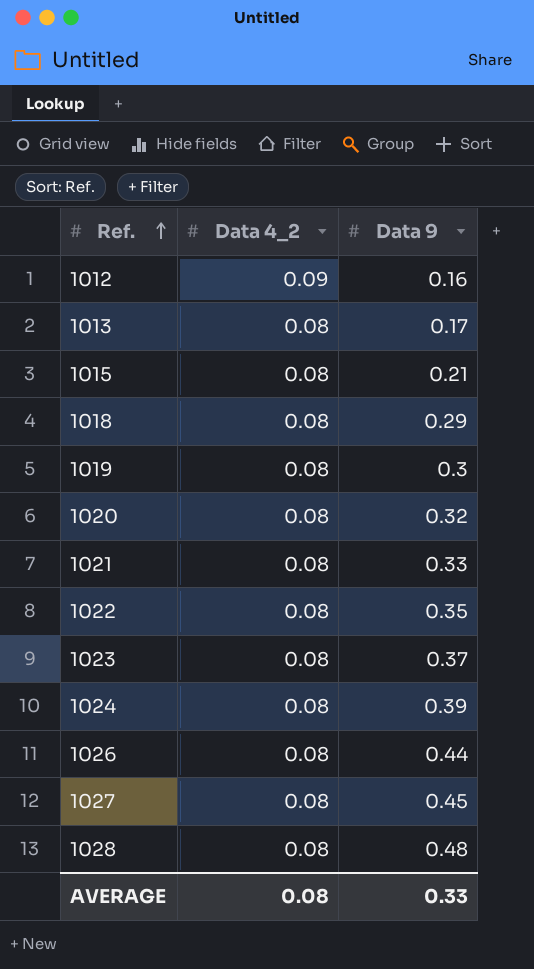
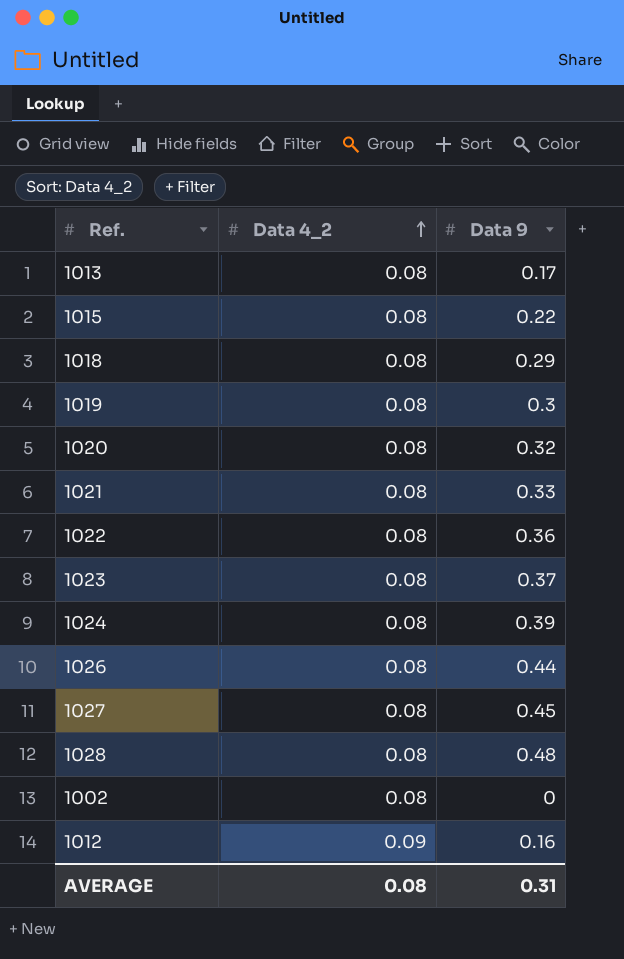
row order: Ref. ascending -> Data 4_2 ascending
1015 | Data 9: 0.21 -> 0.22
1022 | Data 9: 0.35 -> 0.36
row 1002: none -> 0.08 | 0
AVERAGE | Data 9: 0.33 -> 0.31

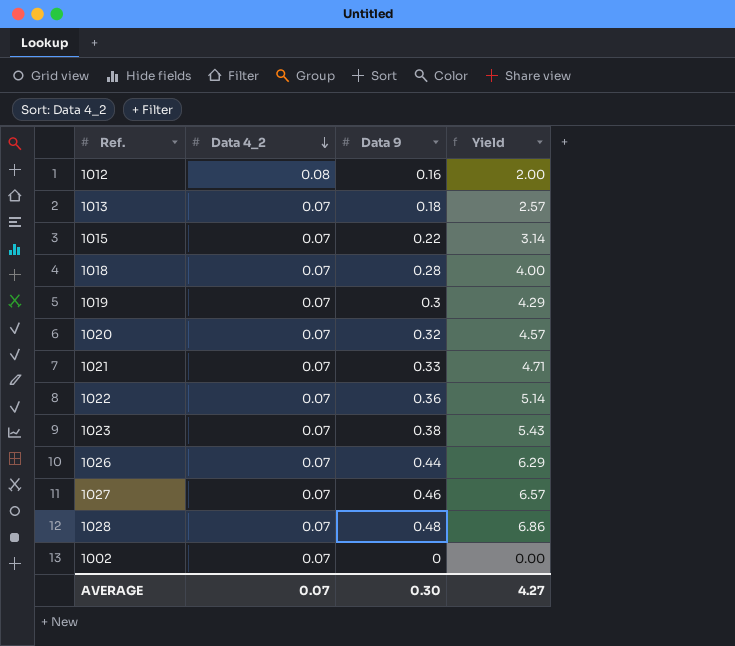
row order: Data 4_2 ascending -> Data 4_2 descending
column Yield | formula: none -> [Data 9] / [Data 4_2]
row 1024: 0.08 | 0.39 -> none
1012 | Data 4_2: 0.09 -> 0.08
1013 | Data 4_2: 0.08 -> 0.07
1013 | Data 9: 0.17 -> 0.18
1015 | Data 4_2: 0.08 -> 0.07
1018 | Data 4_2: 0.08 -> 0.07
1018 | Data 9: 0.29 -> 0.28
1019 | Data 4_2: 0.08 -> 0.07
1020 | Data 4_2: 0.08 -> 0.07
1021 | Data 4_2: 0.08 -> 0.07
1022 | Data 4_2: 0.08 -> 0.07
1023 | Data 4_2: 0.08 -> 0.07
1023 | Data 9: 0.37 -> 0.38
1026 | Data 4_2: 0.08 -> 0.07
1027 | Data 4_2: 0.08 -> 0.07
1027 | Data 9: 0.45 -> 0.46
1028 | Data 4_2: 0.08 -> 0.07
1002 | Data 4_2: 0.08 -> 0.07
AVERAGE | Data 4_2: 0.08 -> 0.07
AVERAGE | Data 9: 0.31 -> 0.30

